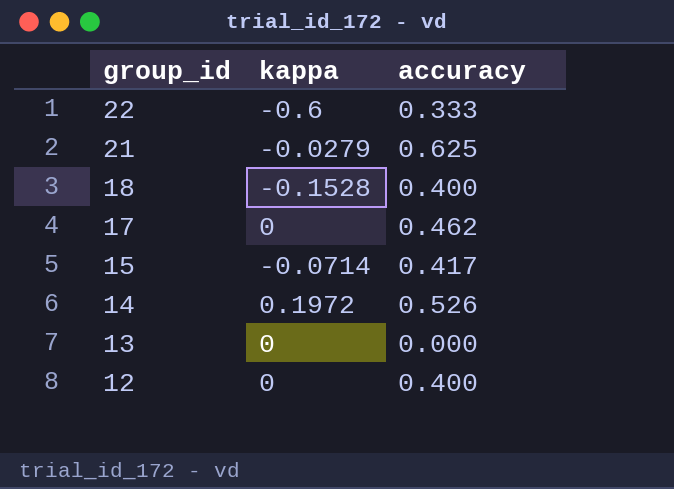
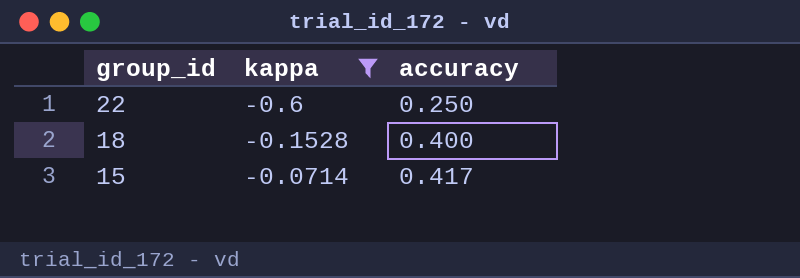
filter: none -> kappa <= -0.0714
22 | accuracy: 0.333 -> 0.250

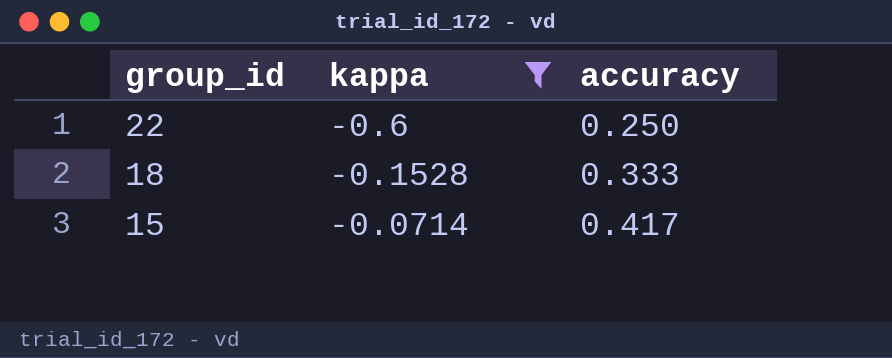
18 | accuracy: 0.400 -> 0.333

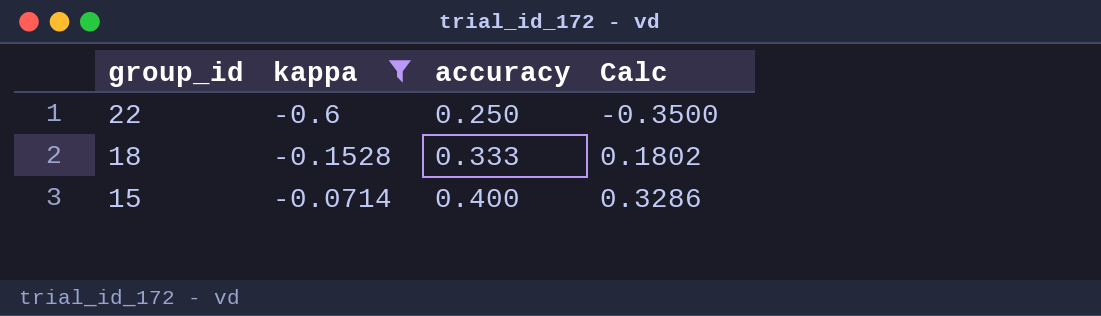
column Calc | formula: none -> [kappa] + [accuracy]
15 | accuracy: 0.417 -> 0.400

